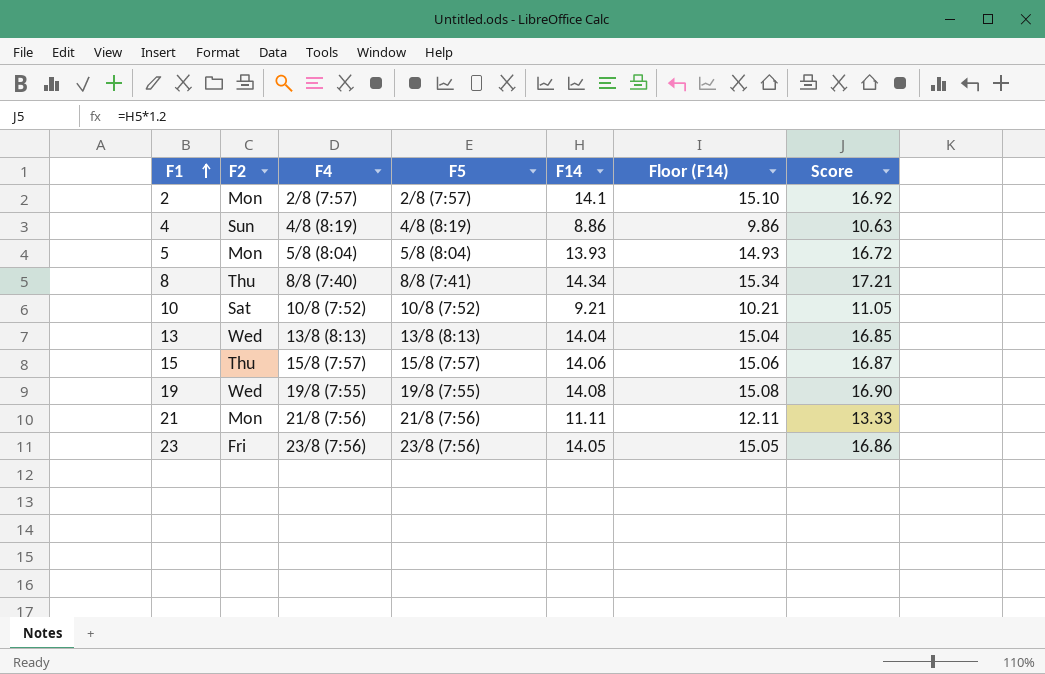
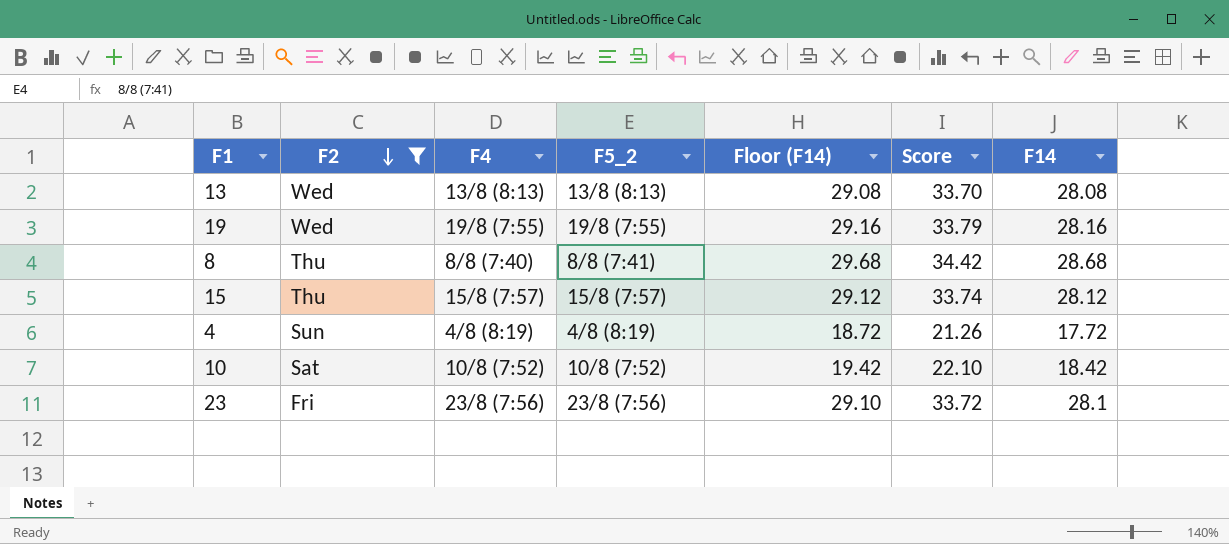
filter: none -> F2 != Mon
row order: F1 ascending -> F2 descending
column name: F5 -> F5_2
column F14 | position: 5 -> 7
13 | Floor (F14): 15.04 -> 29.08
13 | Score: 16.85 -> 33.70
13 | F14: 14.04 -> 28.08
19 | Floor (F14): 15.08 -> 29.16
19 | Score: 16.90 -> 33.79
19 | F14: 14.08 -> 28.16
8 | Floor (F14): 15.34 -> 29.68
8 | Score: 17.21 -> 34.42
8 | F14: 14.34 -> 28.68
15 | Floor (F14): 15.06 -> 29.12
15 | Score: 16.87 -> 33.74
15 | F14: 14.06 -> 28.12
4 | Floor (F14): 9.86 -> 18.72
4 | Score: 10.63 -> 21.26
4 | F14: 8.86 -> 17.72
10 | Floor (F14): 10.21 -> 19.42
10 | Score: 11.05 -> 22.10
10 | F14: 9.21 -> 18.42
23 | Floor (F14): 15.05 -> 29.10
23 | Score: 16.86 -> 33.72
23 | F14: 14.05 -> 28.1

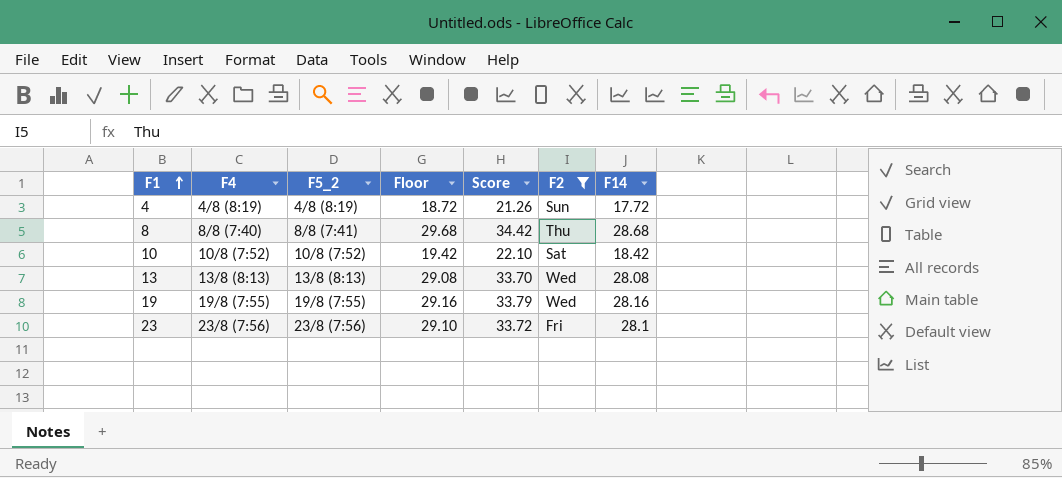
row order: F2 descending -> F1 ascending
column name: Floor (F14) -> Floor
column F2 | position: 2 -> 6
row 15: Thu | 15/8 (7:57) | 15/8 (7:57) | 29.12 | 33.74 | 28.12 -> none

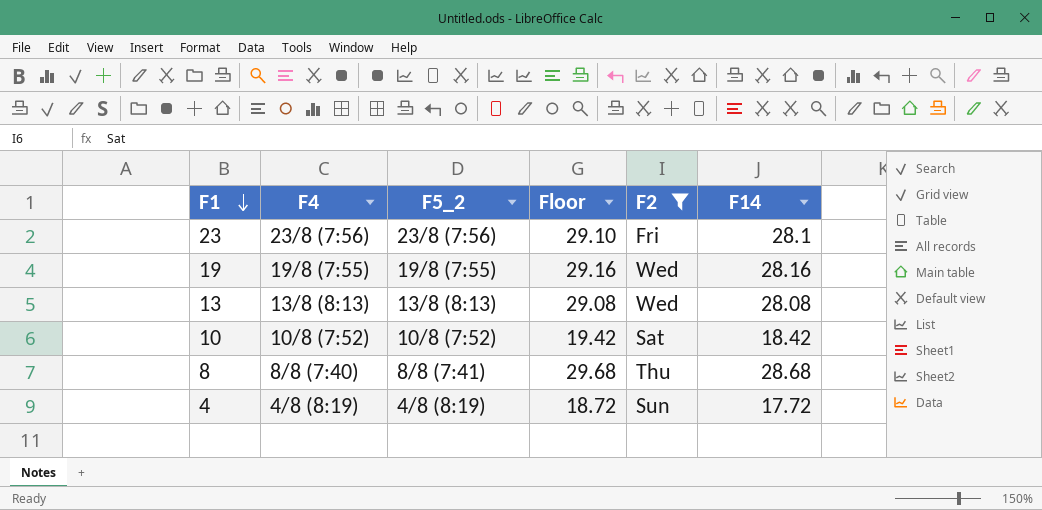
row order: F1 ascending -> F1 descending
column Score | formula: [F14] * 1.2 -> none

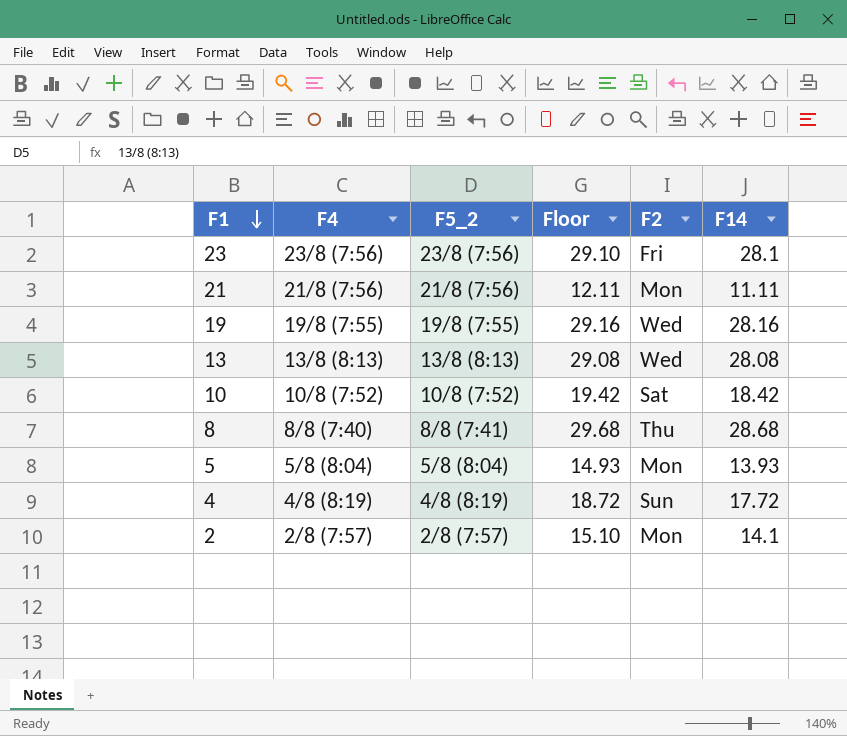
filter: F2 != Mon -> none

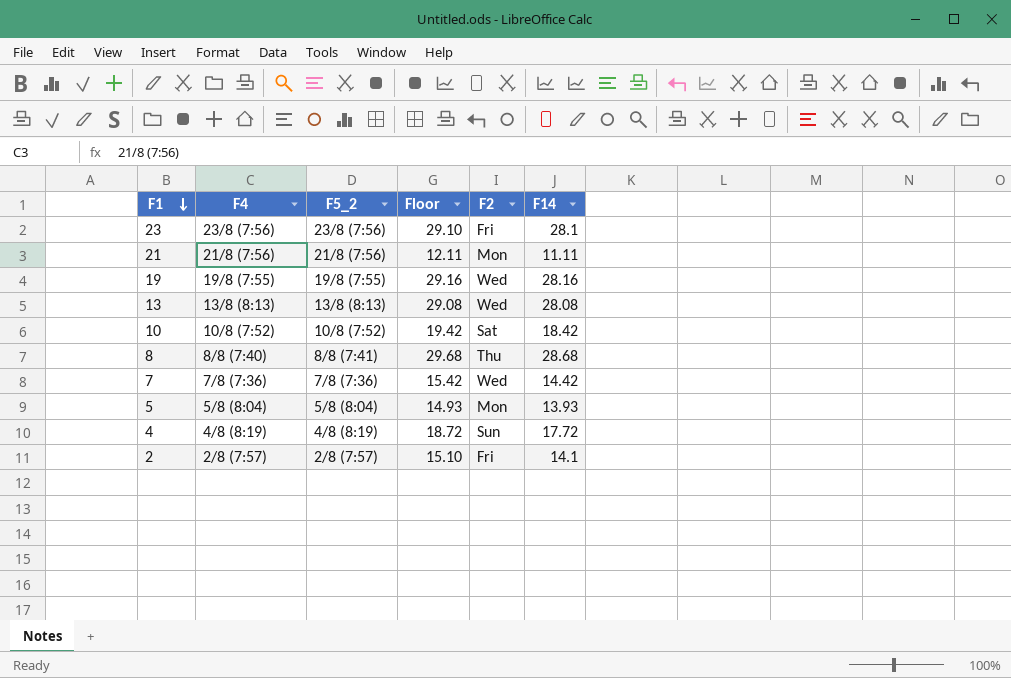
row 7: none -> 7/8 (7:36) | 7/8 (7:36) | 15.42 | Wed | 14.42
2 | F2: Mon -> Fri

